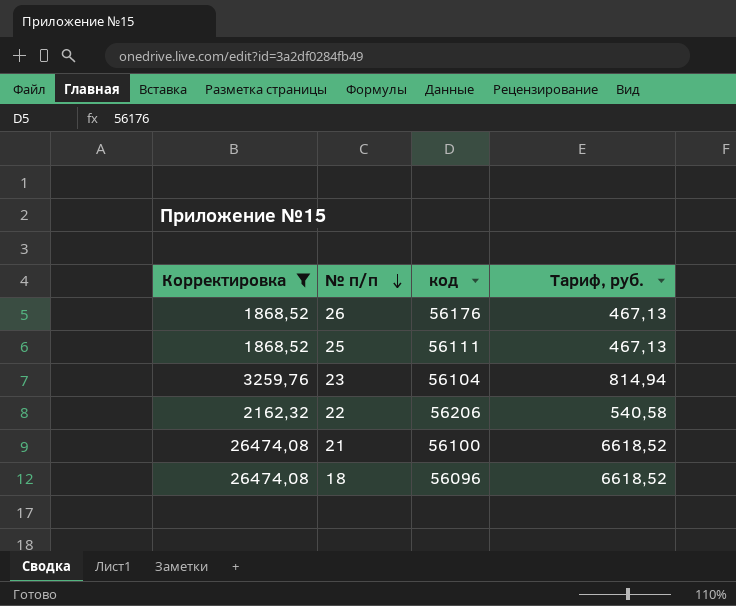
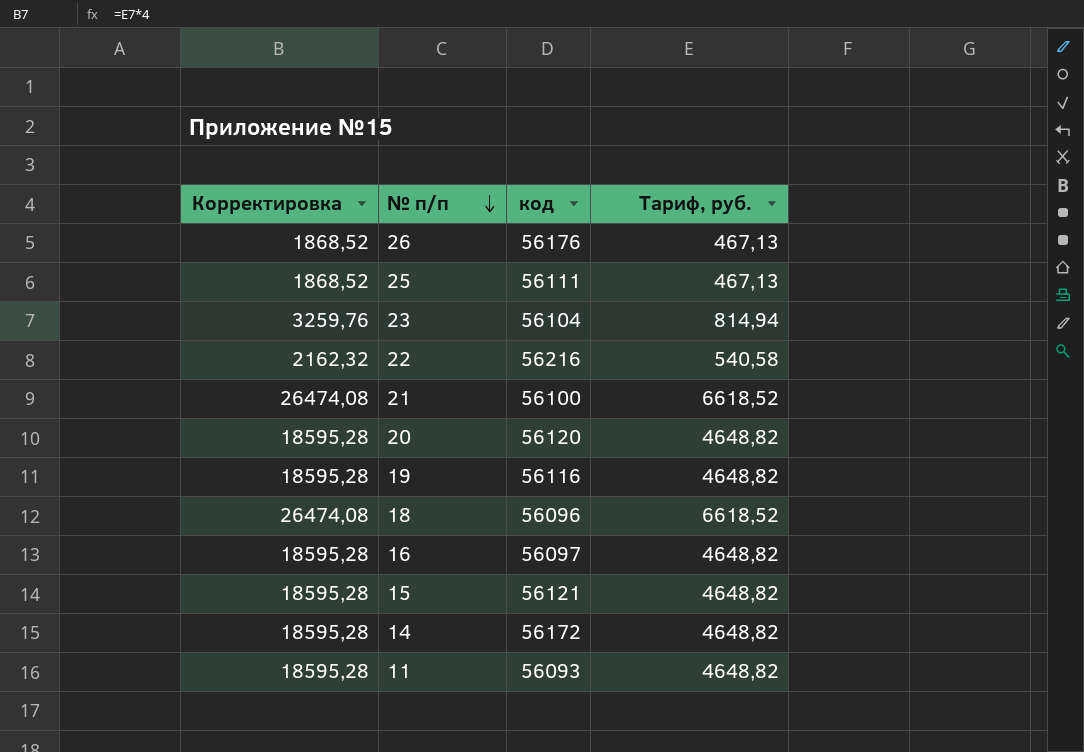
filter: Корректировка != 18595,28 -> none
22 | код: 56206 -> 56216

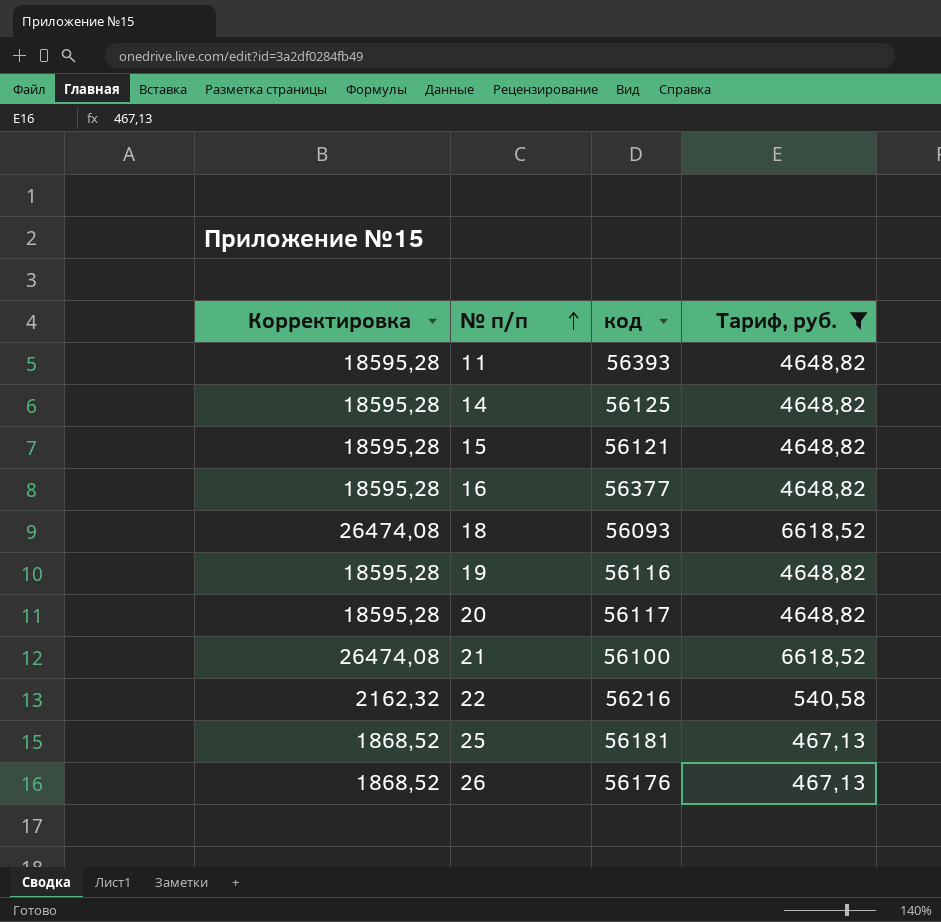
filter: none -> Тариф, руб. != 814,94
row order: № п/п descending -> № п/п ascending
11 | код: 56093 -> 56393
14 | код: 56172 -> 56125
16 | код: 56097 -> 56377
18 | код: 56096 -> 56093
20 | код: 56120 -> 56117
25 | код: 56111 -> 56181

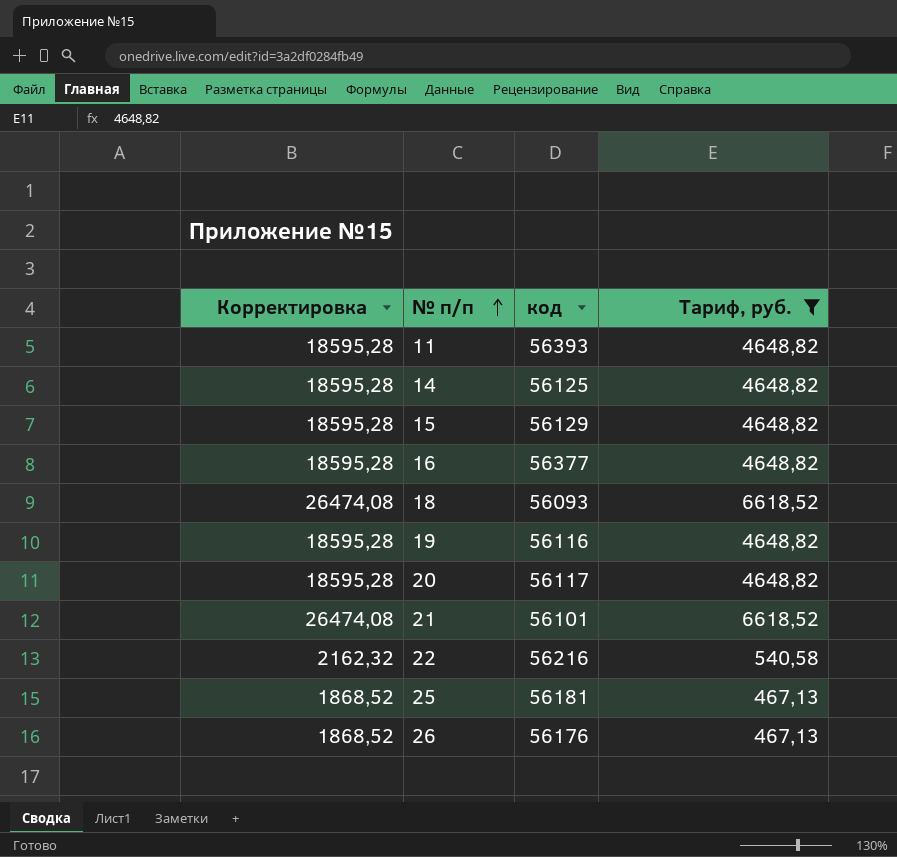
15 | код: 56121 -> 56129
21 | код: 56100 -> 56101

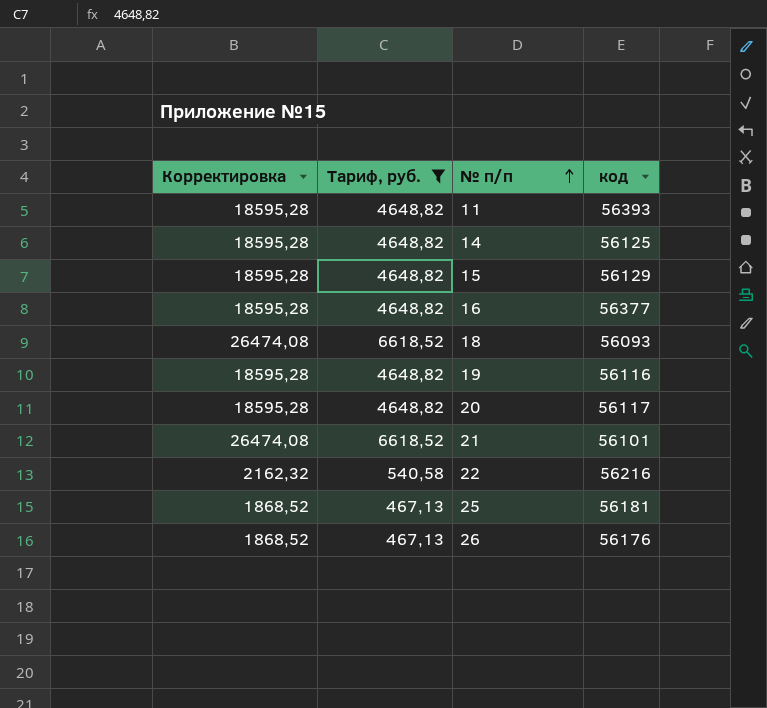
column Тариф, руб. | position: 4 -> 2

